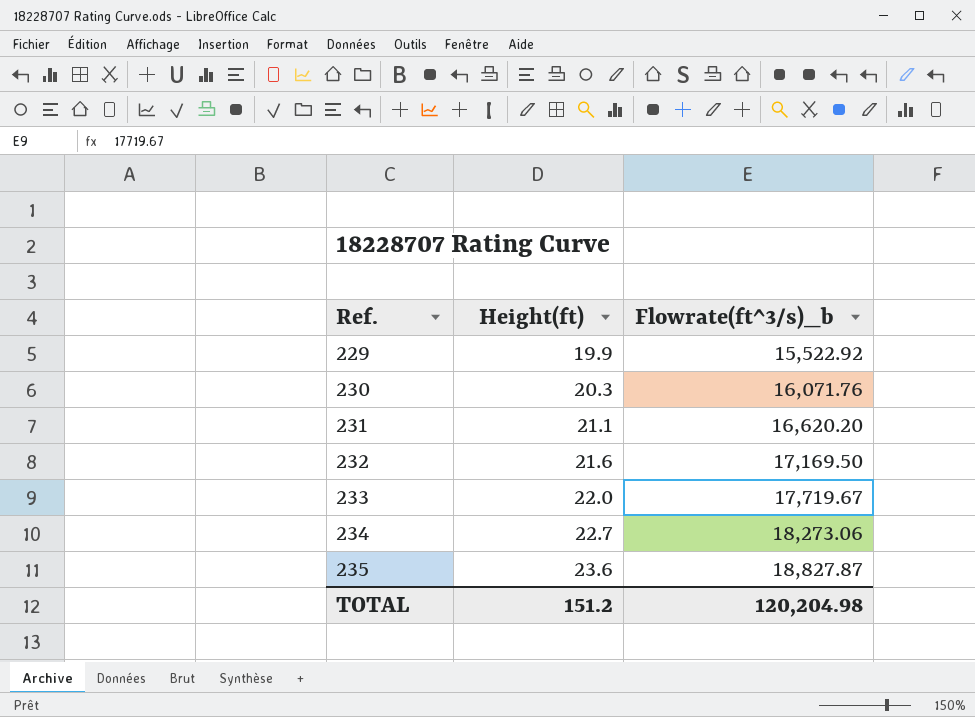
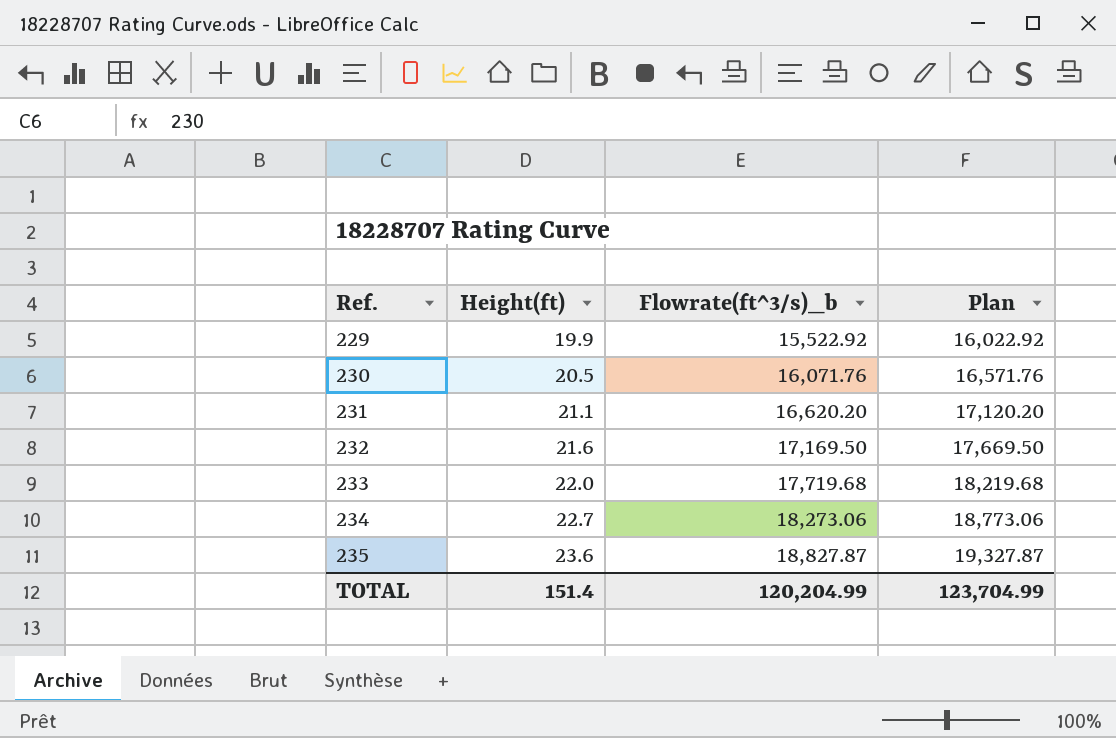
column Plan | formula: none -> [Flowrate(ft^3/s)_b] + 500
230 | Height(ft): 20.3 -> 20.5
233 | Flowrate(ft^3/s)_b: 17,719.67 -> 17,719.68
TOTAL | Height(ft): 151.2 -> 151.4
TOTAL | Flowrate(ft^3/s)_b: 120,204.98 -> 120,204.99

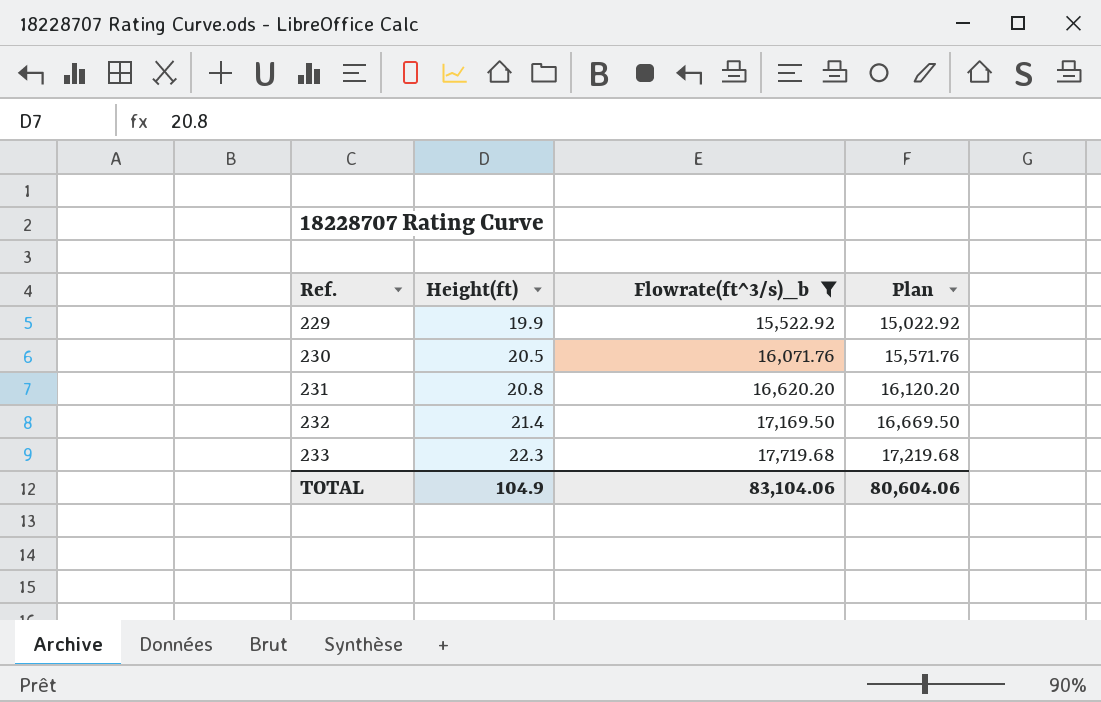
filter: none -> Flowrate(ft^3/s)_b <= 17,719.68
column Plan | formula: [Flowrate(ft^3/s)_b] + 500 -> [Flowrate(ft^3/s)_b] - 500
231 | Height(ft): 21.1 -> 20.8
232 | Height(ft): 21.6 -> 21.4
233 | Height(ft): 22.0 -> 22.3
TOTAL | Height(ft): 151.4 -> 104.9
TOTAL | Flowrate(ft^3/s)_b: 120,204.99 -> 83,104.06
TOTAL | Plan: 123,704.99 -> 80,604.06

